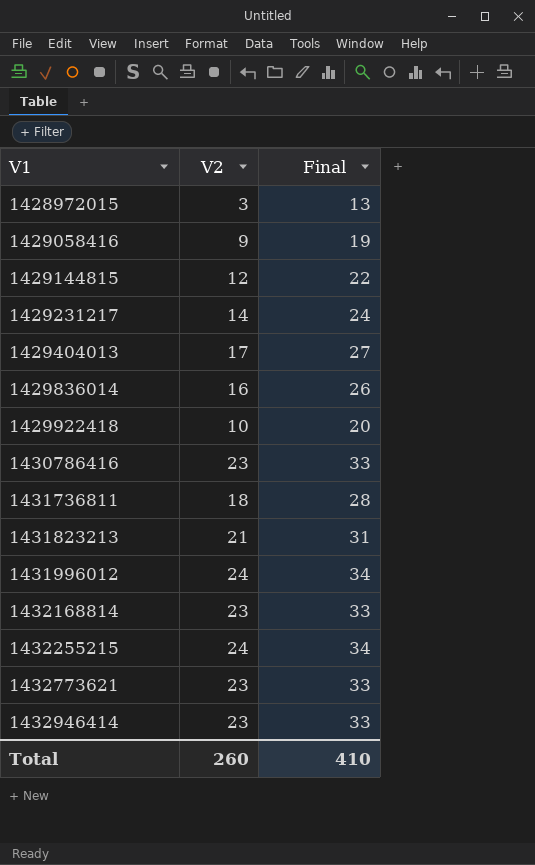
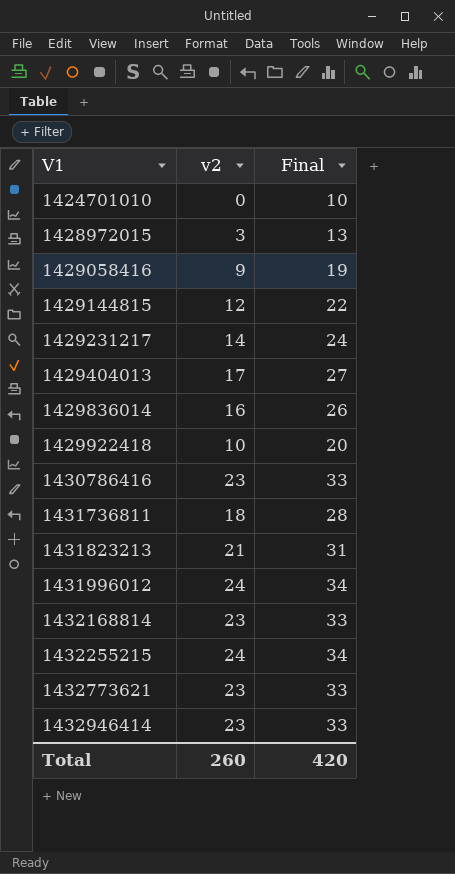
column name: V2 -> v2
row 1424701010: none -> 0 | 10
Total | Final: 410 -> 420

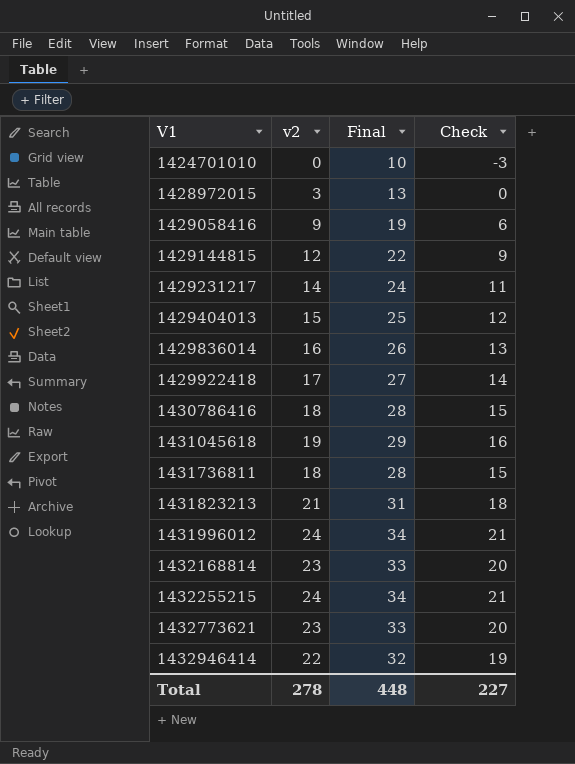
column Check | formula: none -> [v2] - 3
1429404013 | v2: 17 -> 15
1429404013 | Final: 27 -> 25
1429922418 | v2: 10 -> 17
1429922418 | Final: 20 -> 27
1430786416 | v2: 23 -> 18
1430786416 | Final: 33 -> 28
row 1431045618: none -> 19 | 29 | 16
1432946414 | v2: 23 -> 22
1432946414 | Final: 33 -> 32
Total | v2: 260 -> 278
Total | Final: 420 -> 448

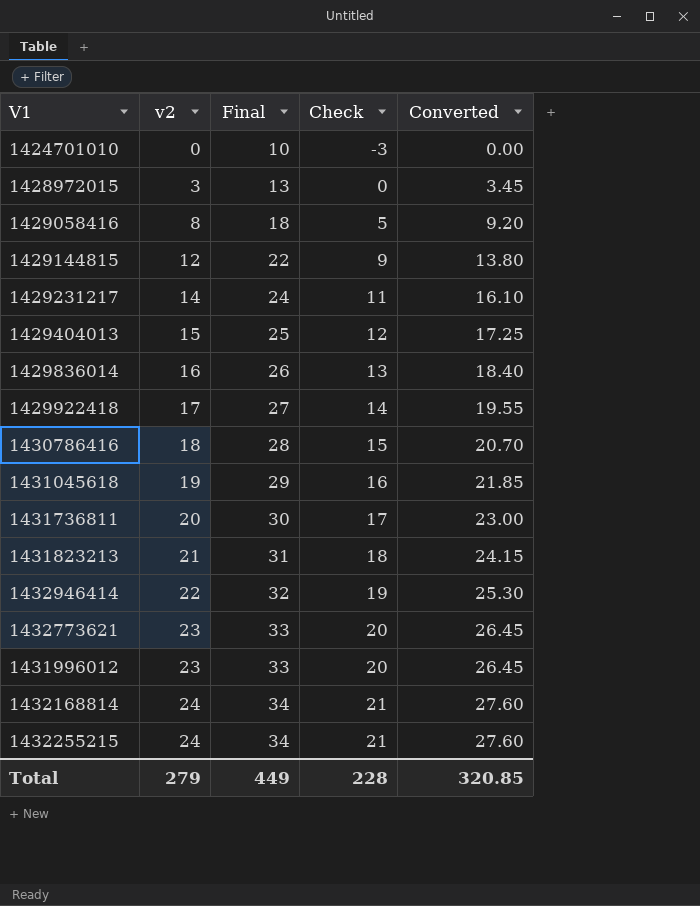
row order: V1 ascending -> v2 ascending
column Converted | formula: none -> [v2] * 1.15
1429058416 | v2: 9 -> 8
1429058416 | Final: 19 -> 18
1429058416 | Check: 6 -> 5
1431736811 | v2: 18 -> 20
1431736811 | Final: 28 -> 30
1431736811 | Check: 15 -> 17
1431996012 | v2: 24 -> 23
1431996012 | Final: 34 -> 33
1431996012 | Check: 21 -> 20
1432168814 | v2: 23 -> 24
1432168814 | Final: 33 -> 34
1432168814 | Check: 20 -> 21
Total | v2: 278 -> 279
Total | Final: 448 -> 449
Total | Check: 227 -> 228

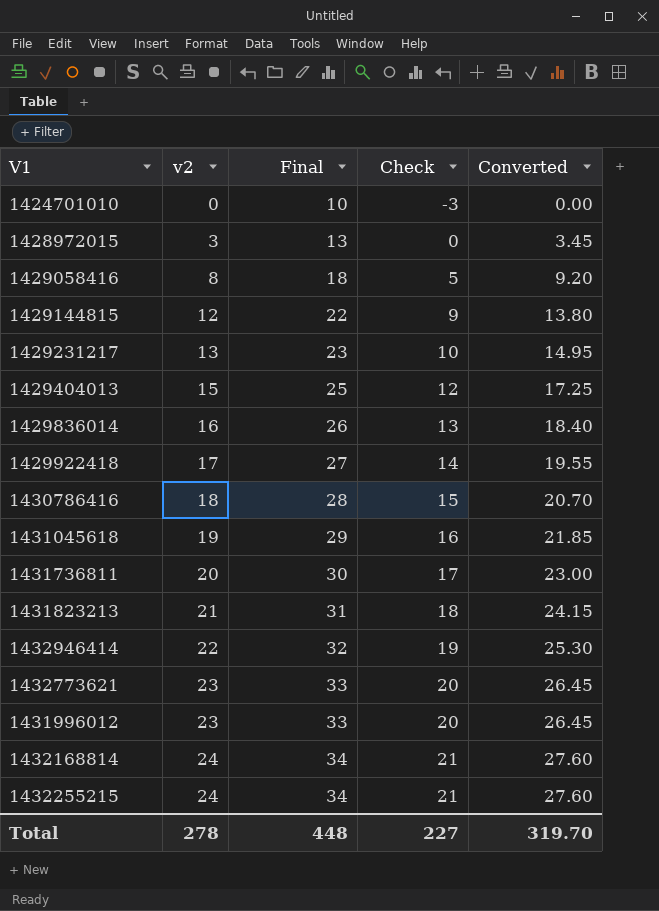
1429231217 | v2: 14 -> 13
1429231217 | Final: 24 -> 23
1429231217 | Check: 11 -> 10
1429231217 | Converted: 16.10 -> 14.95
Total | v2: 279 -> 278
Total | Final: 449 -> 448
Total | Check: 228 -> 227
Total | Converted: 320.85 -> 319.70

